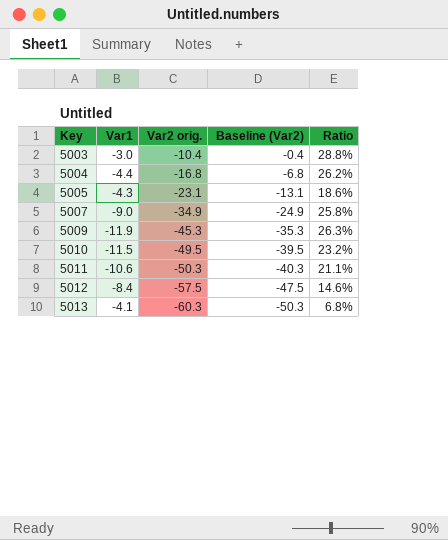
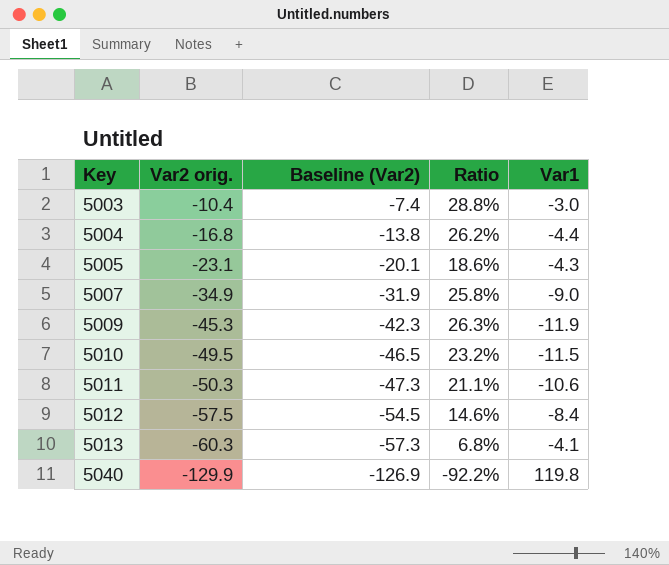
column Baseline (Var2) | formula: [Var2 orig.] + 10 -> [Var2 orig.] + 3
column Var1 | position: 2 -> 5
row 5040: none -> -129.9 | -126.9 | -92.2% | 119.8

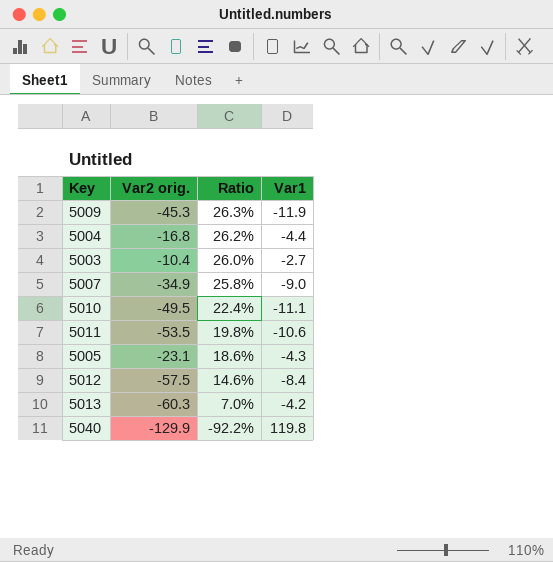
row order: Key ascending -> Ratio descending
column Baseline (Var2) | formula: [Var2 orig.] + 3 -> none
5003 | Ratio: 28.8% -> 26.0%
5003 | Var1: -3.0 -> -2.7
5010 | Ratio: 23.2% -> 22.4%
5010 | Var1: -11.5 -> -11.1
5011 | Var2 orig.: -50.3 -> -53.5
5011 | Ratio: 21.1% -> 19.8%
5013 | Ratio: 6.8% -> 7.0%
5013 | Var1: -4.1 -> -4.2

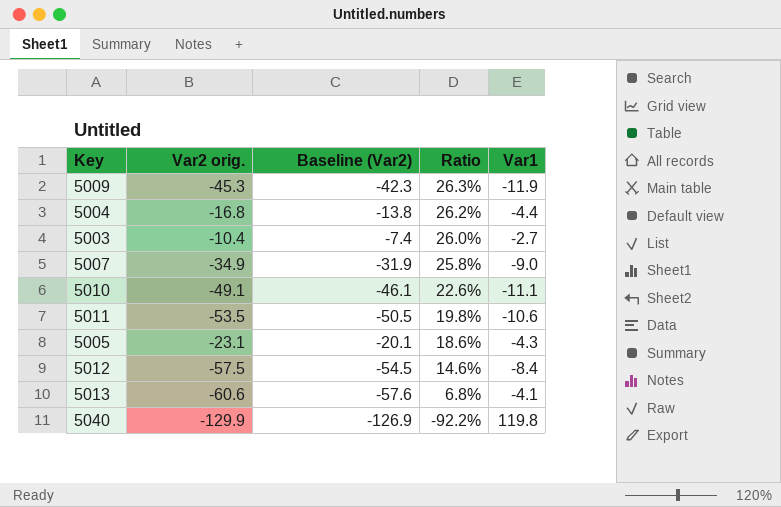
column Baseline (Var2) | formula: none -> [Var2 orig.] + 3
5010 | Var2 orig.: -49.5 -> -49.1
5010 | Ratio: 22.4% -> 22.6%
5013 | Var2 orig.: -60.3 -> -60.6
5013 | Ratio: 7.0% -> 6.8%
5013 | Var1: -4.2 -> -4.1

